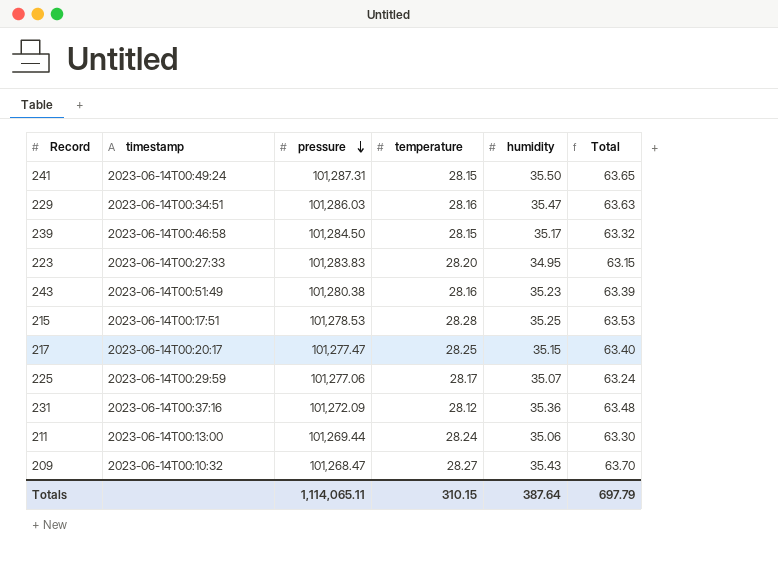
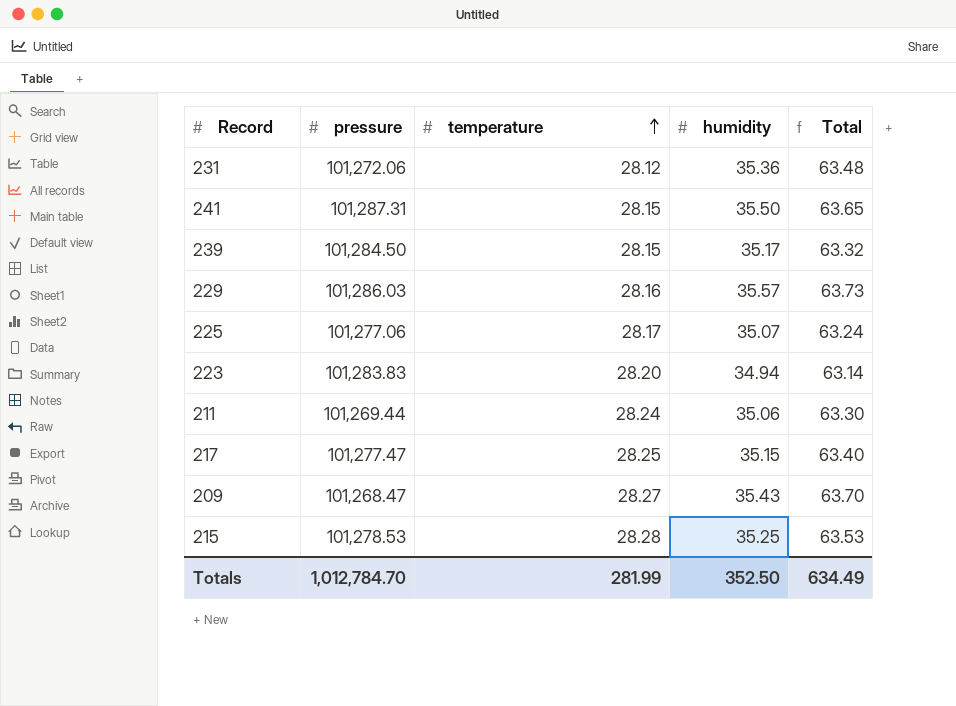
row order: pressure descending -> temperature ascending
column timestamp | position: 2 -> none
row 243: 2023-06-14T00:51:49 | 101,280.38 | 28.16 | 35.23 | 63.39 -> none
231 | pressure: 101,272.09 -> 101,272.06
229 | humidity: 35.47 -> 35.57
229 | Total: 63.63 -> 63.73
223 | humidity: 34.95 -> 34.94
223 | Total: 63.15 -> 63.14
Totals | pressure: 1,114,065.11 -> 1,012,784.70
Totals | temperature: 310.15 -> 281.99
Totals | humidity: 387.64 -> 352.50
Totals | Total: 697.79 -> 634.49

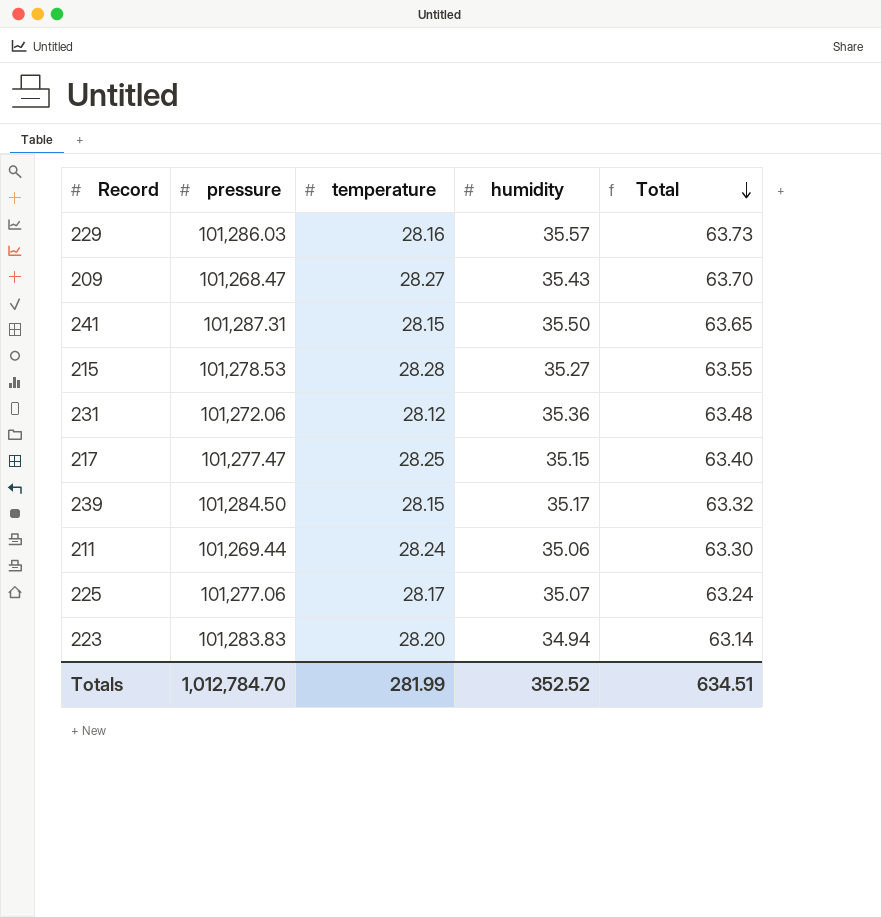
row order: temperature ascending -> Total descending
215 | humidity: 35.25 -> 35.27
215 | Total: 63.53 -> 63.55
Totals | humidity: 352.50 -> 352.52
Totals | Total: 634.49 -> 634.51

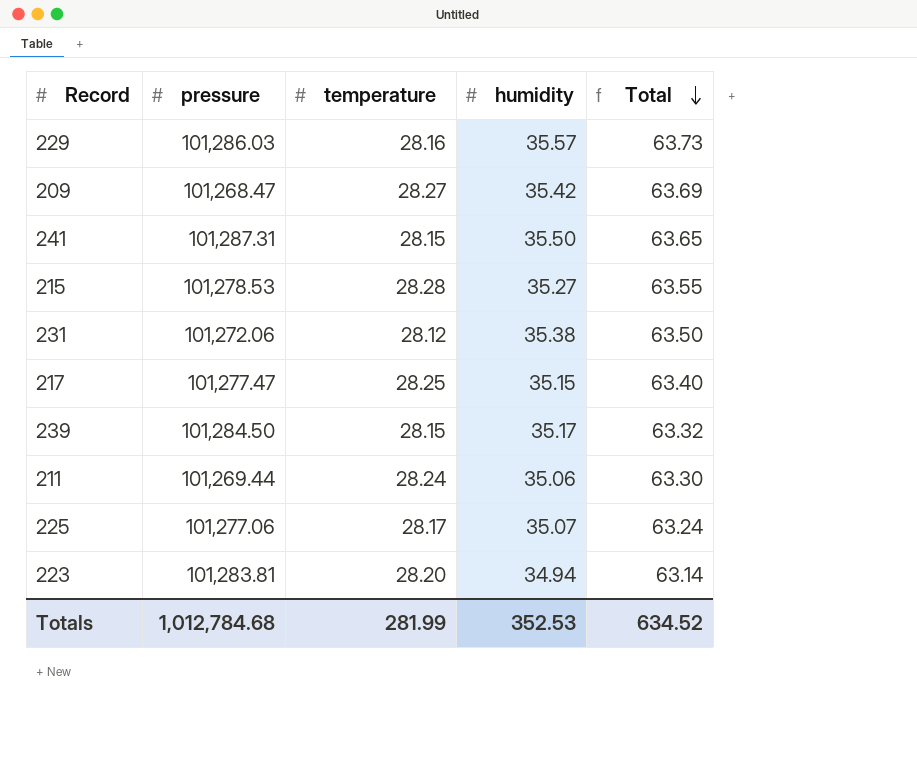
209 | humidity: 35.43 -> 35.42
209 | Total: 63.70 -> 63.69
231 | humidity: 35.36 -> 35.38
231 | Total: 63.48 -> 63.50
223 | pressure: 101,283.83 -> 101,283.81
Totals | pressure: 1,012,784.70 -> 1,012,784.68
Totals | humidity: 352.52 -> 352.53
Totals | Total: 634.51 -> 634.52

